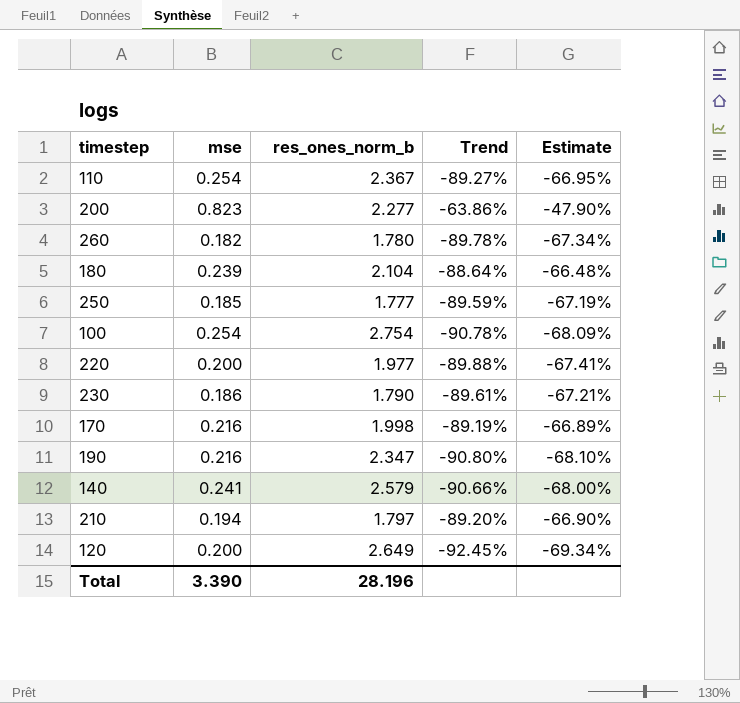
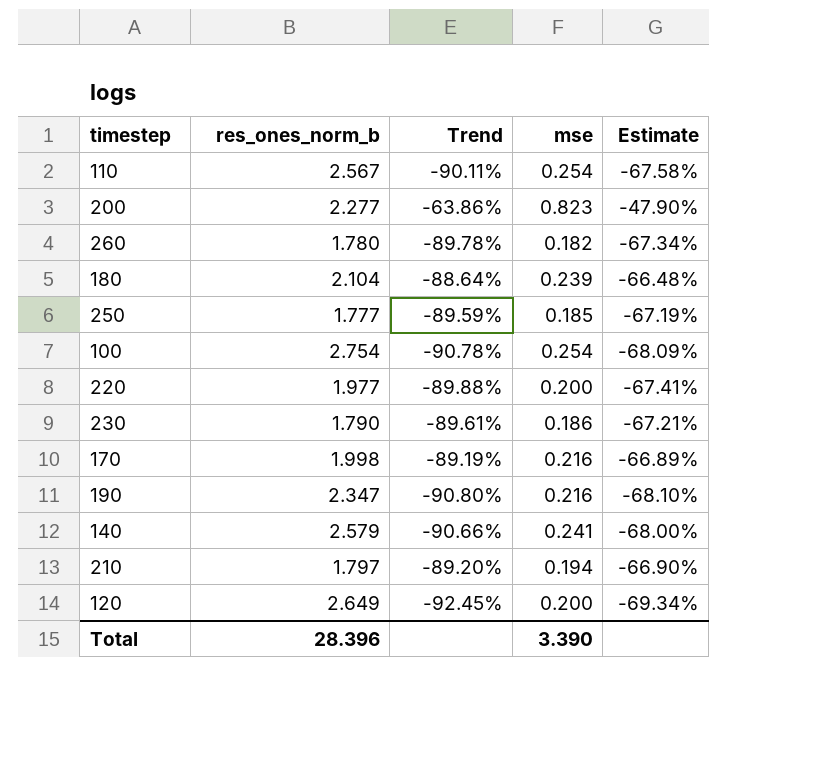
column mse | position: 2 -> 4
110 | res_ones_norm_b: 2.367 -> 2.567
110 | Trend: -89.27% -> -90.11%
110 | Estimate: -66.95% -> -67.58%
Total | res_ones_norm_b: 28.196 -> 28.396

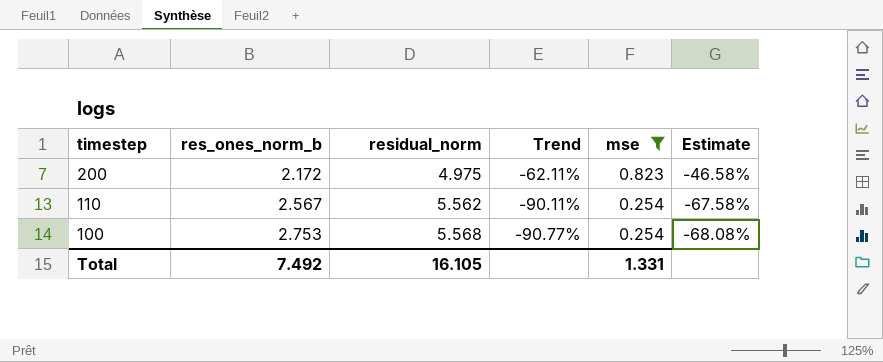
filter: none -> mse >= 0.254
row order: none -> timestep descending
column residual_norm | position: none -> 3
200 | res_ones_norm_b: 2.277 -> 2.172
200 | Trend: -63.86% -> -62.11%
200 | Estimate: -47.90% -> -46.58%
100 | res_ones_norm_b: 2.754 -> 2.753
100 | Trend: -90.78% -> -90.77%
100 | Estimate: -68.09% -> -68.08%
Total | res_ones_norm_b: 28.396 -> 7.492
Total | mse: 3.390 -> 1.331

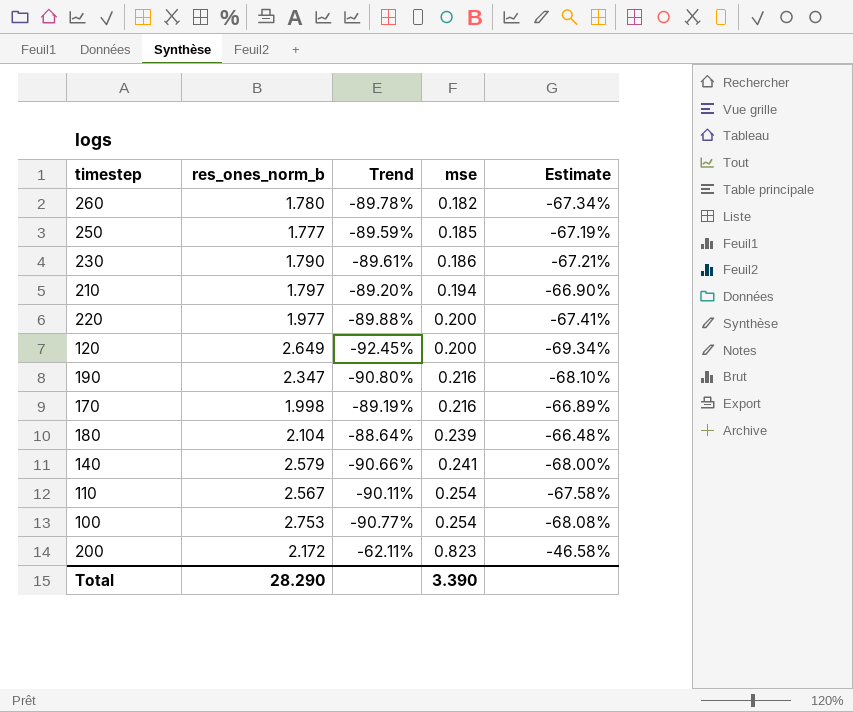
filter: mse >= 0.254 -> none
row order: timestep descending -> mse ascending
column residual_norm | position: 3 -> none
Total | res_ones_norm_b: 7.492 -> 28.290
Total | mse: 1.331 -> 3.390

